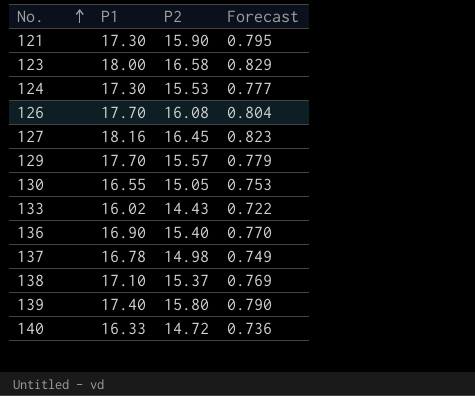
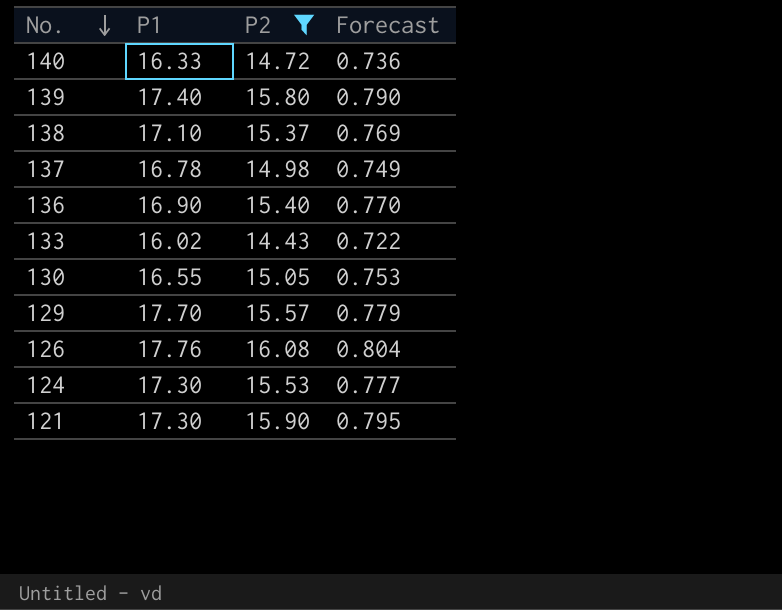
filter: none -> P2 <= 16.08
row order: No. ascending -> No. descending
126 | P1: 17.70 -> 17.76

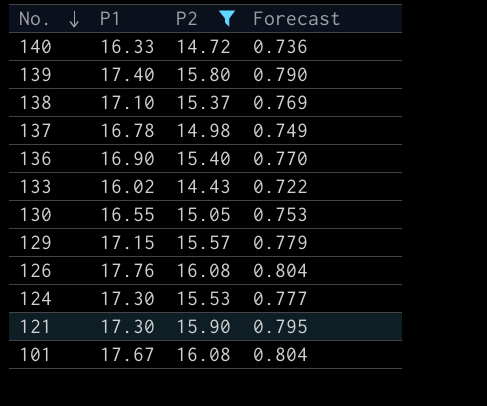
129 | P1: 17.70 -> 17.15
row 101: none -> 17.67 | 16.08 | 0.804

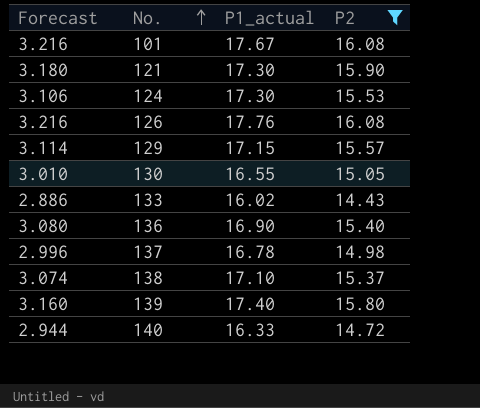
row order: No. descending -> No. ascending
column Forecast | formula: [P2] * 0.05 -> [P2] * 0.2
column Forecast | position: 4 -> 1
column name: P1 -> P1_actual

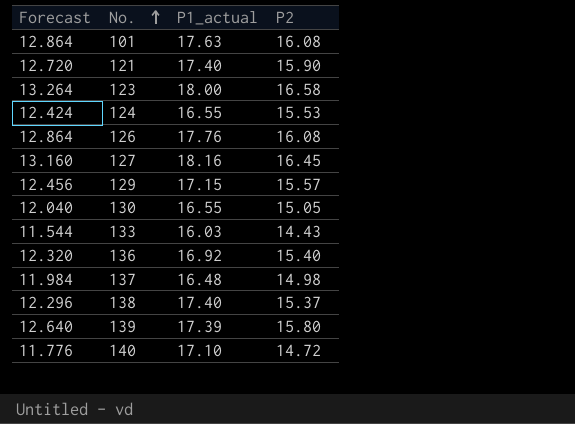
filter: P2 <= 16.08 -> none
column Forecast | formula: [P2] * 0.2 -> [P2] * 0.8
101 | P1_actual: 17.67 -> 17.63
121 | P1_actual: 17.30 -> 17.40
124 | P1_actual: 17.30 -> 16.55
133 | P1_actual: 16.02 -> 16.03
136 | P1_actual: 16.90 -> 16.92
137 | P1_actual: 16.78 -> 16.48
138 | P1_actual: 17.10 -> 17.40
139 | P1_actual: 17.40 -> 17.39
140 | P1_actual: 16.33 -> 17.10

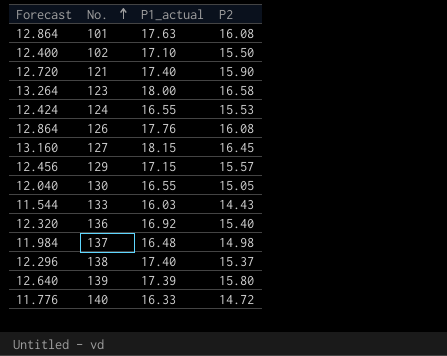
row 102: none -> 12.400 | 17.10 | 15.50
127 | P1_actual: 18.16 -> 18.15
140 | P1_actual: 17.10 -> 16.33

